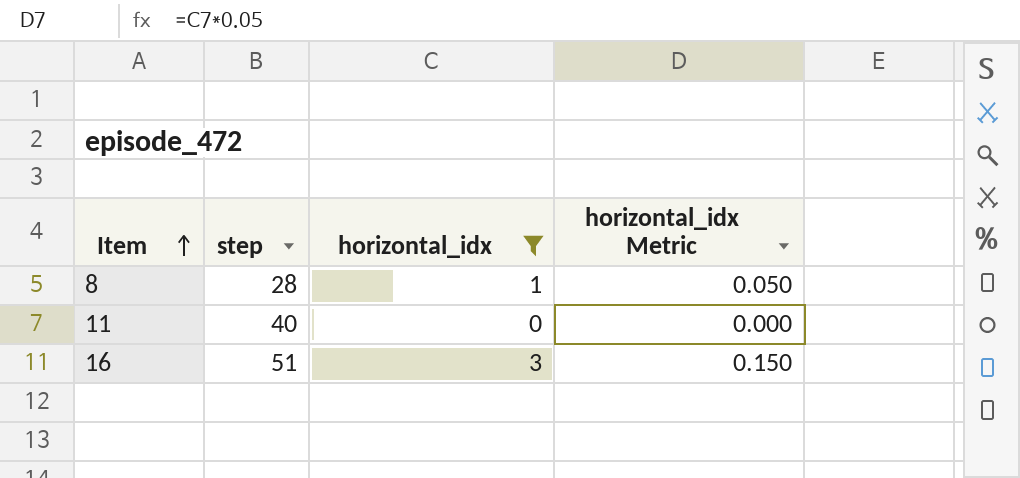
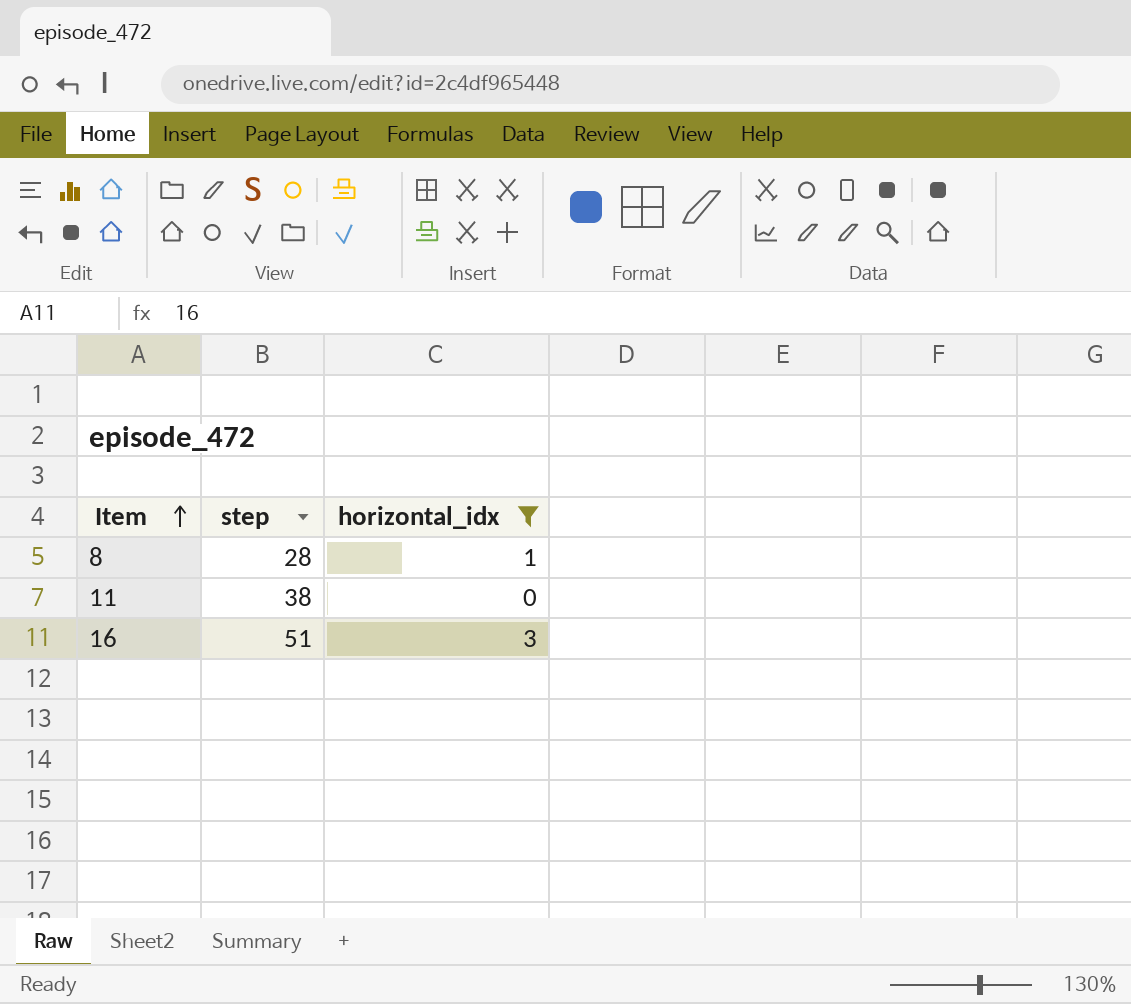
column horizontal_idx Metric | formula: [horizontal_idx] * 0.05 -> none
11 | step: 40 -> 38

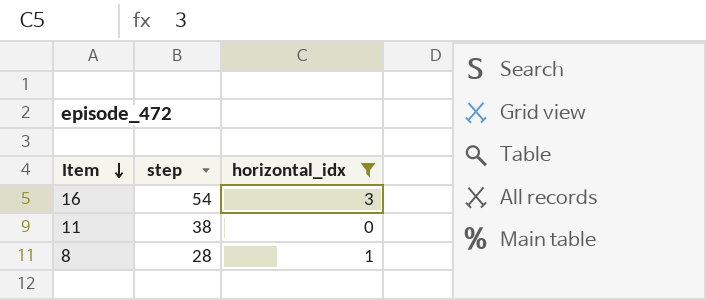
row order: Item ascending -> Item descending
16 | step: 51 -> 54

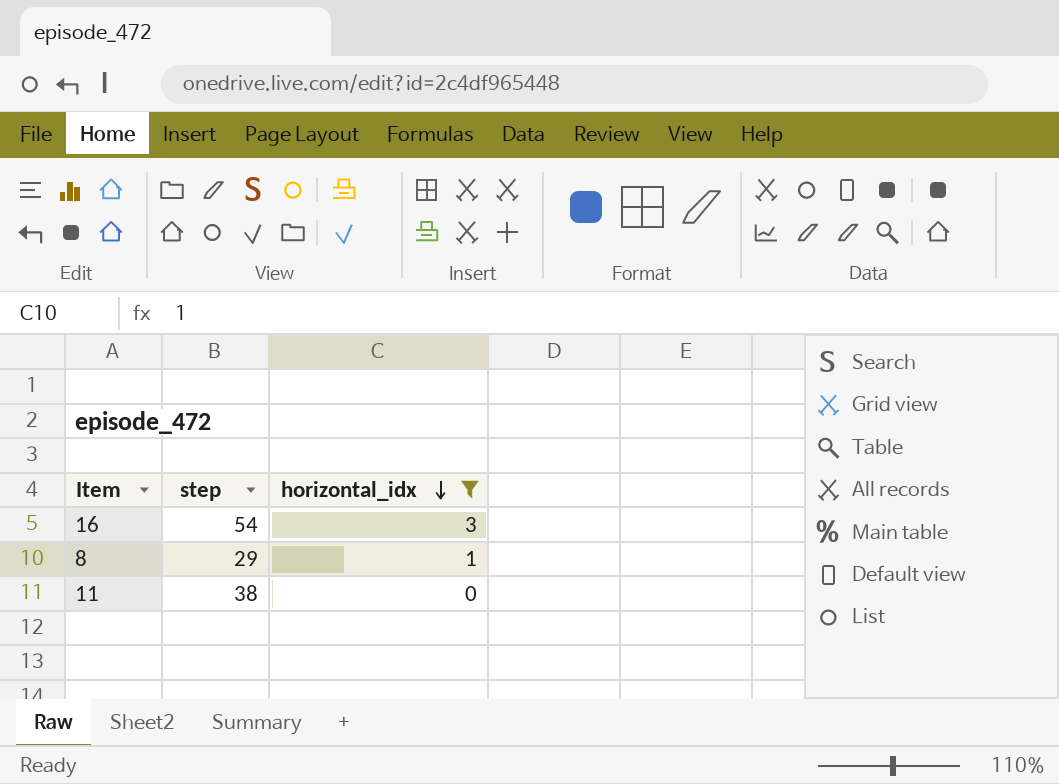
row order: Item descending -> horizontal_idx descending
8 | step: 28 -> 29

